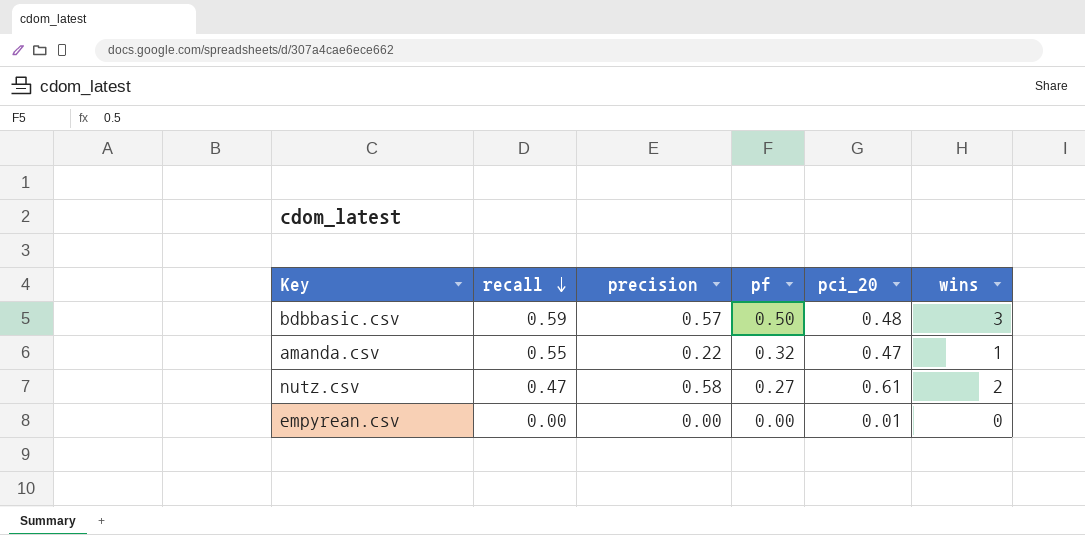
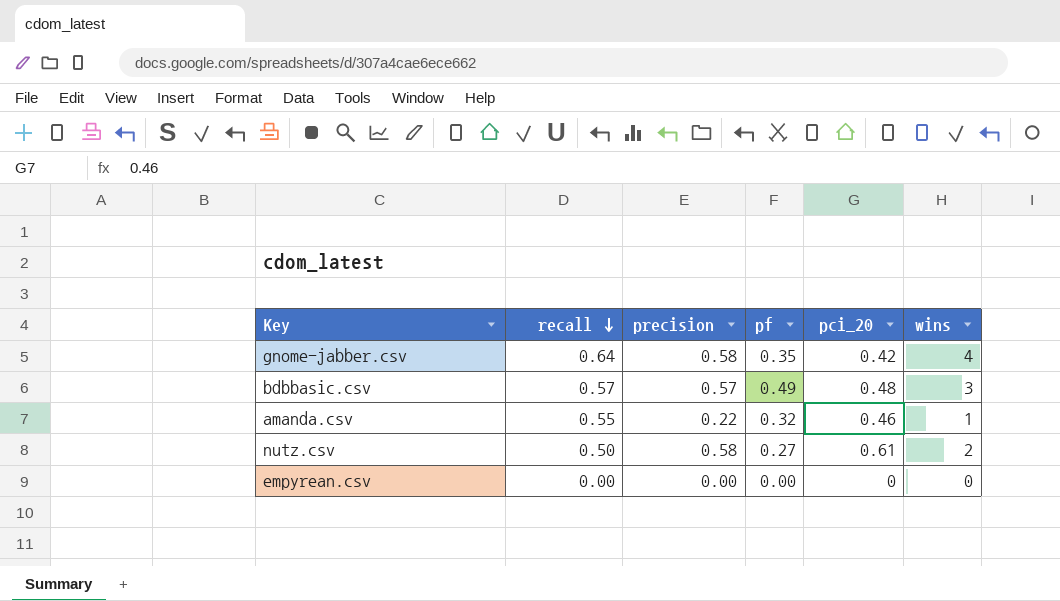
row gnome-jabber.csv: none -> 0.64 | 0.58 | 0.35 | 0.42 | 4
bdbbasic.csv | recall: 0.59 -> 0.57
bdbbasic.csv | pf: 0.50 -> 0.49
amanda.csv | pci_20: 0.47 -> 0.46
nutz.csv | recall: 0.47 -> 0.50
empyrean.csv | pci_20: 0.01 -> 0

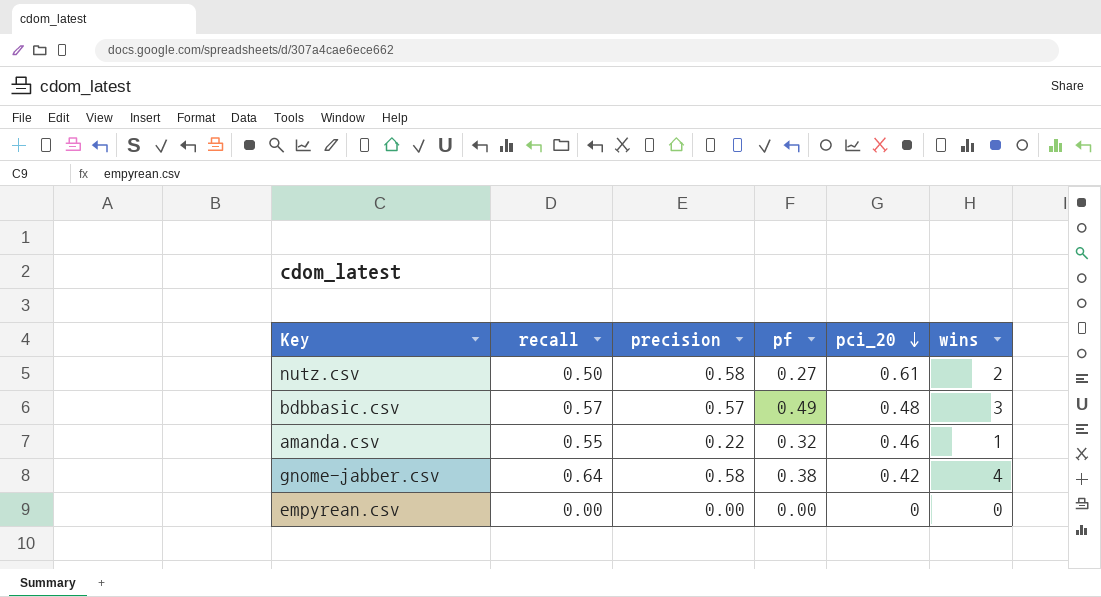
row order: recall descending -> pci_20 descending
gnome-jabber.csv | pf: 0.35 -> 0.38

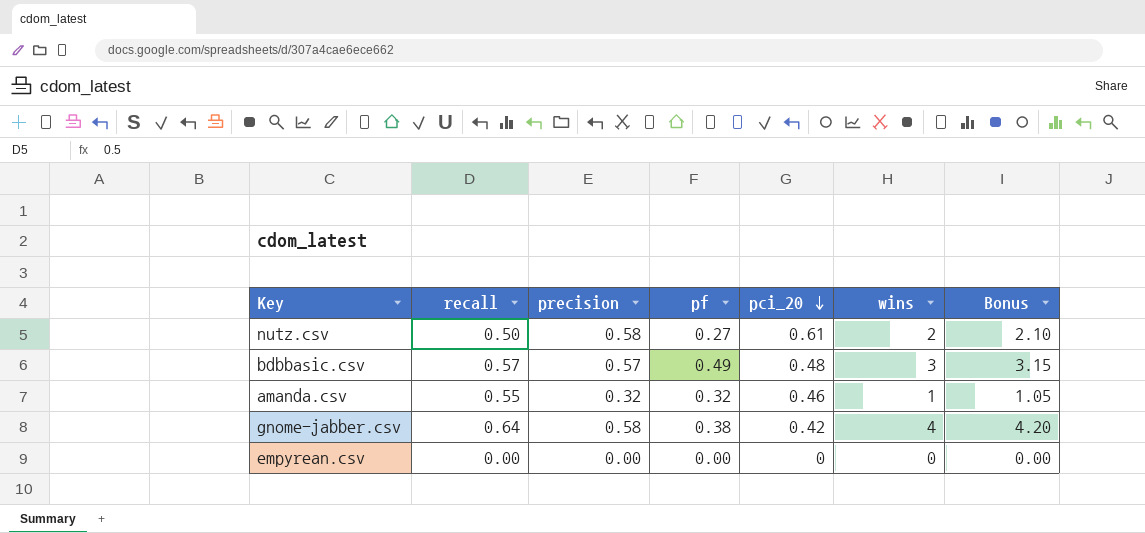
column Bonus | formula: none -> [wins] * 1.05
amanda.csv | precision: 0.22 -> 0.32

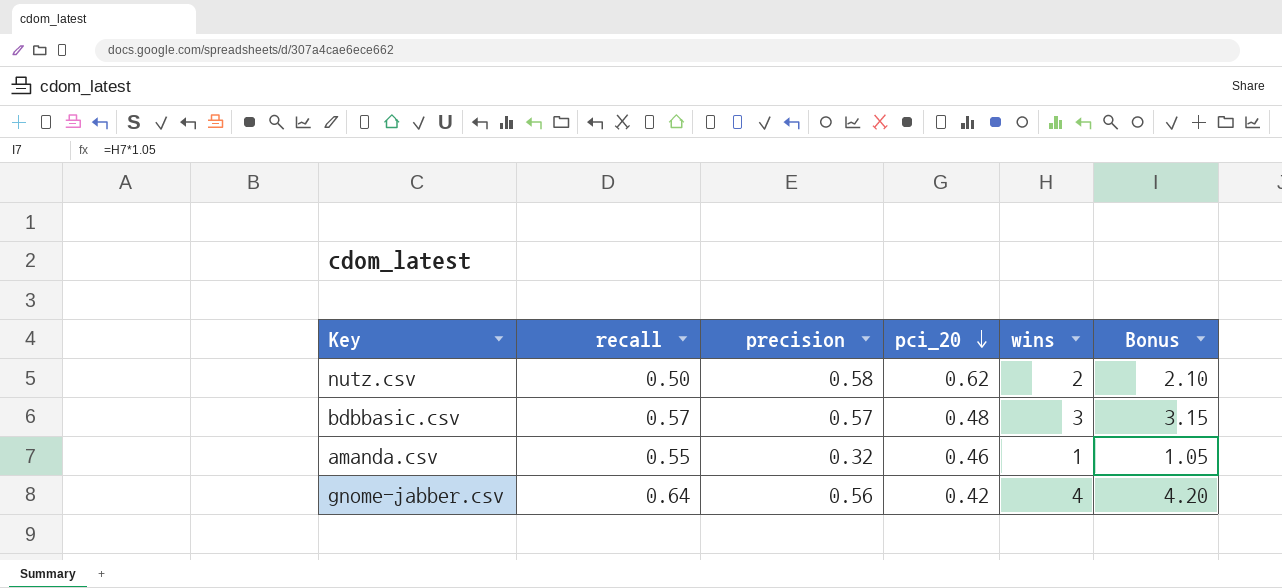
column pf | position: 4 -> none
row empyrean.csv: 0.00 | 0.00 | 0.00 | 0 | 0 | 0.00 -> none
nutz.csv | pci_20: 0.61 -> 0.62
gnome-jabber.csv | precision: 0.58 -> 0.56

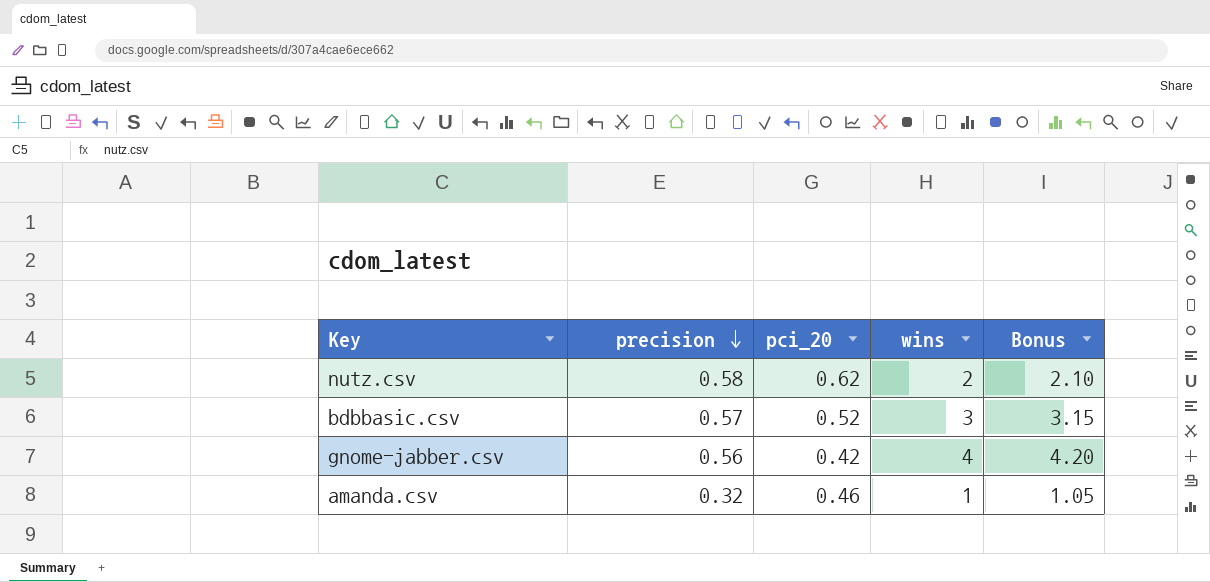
row order: pci_20 descending -> precision descending
column recall | position: 2 -> none
bdbbasic.csv | pci_20: 0.48 -> 0.52

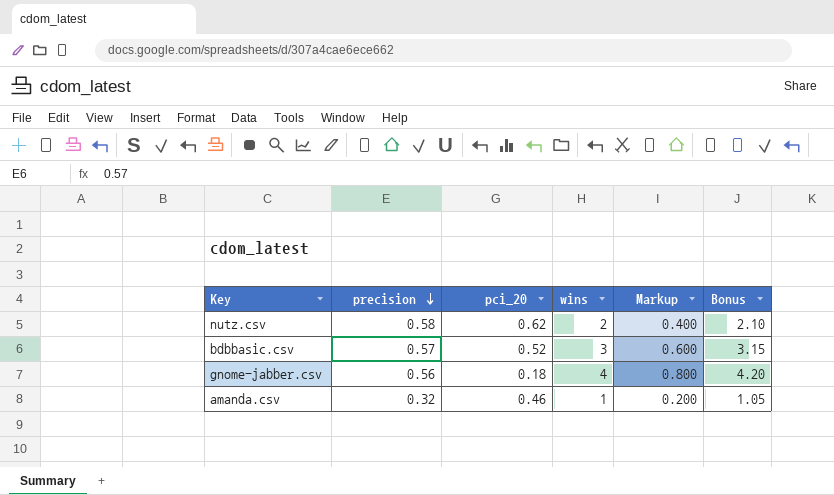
column Markup | formula: none -> [wins] * 0.2
gnome-jabber.csv | pci_20: 0.42 -> 0.18

